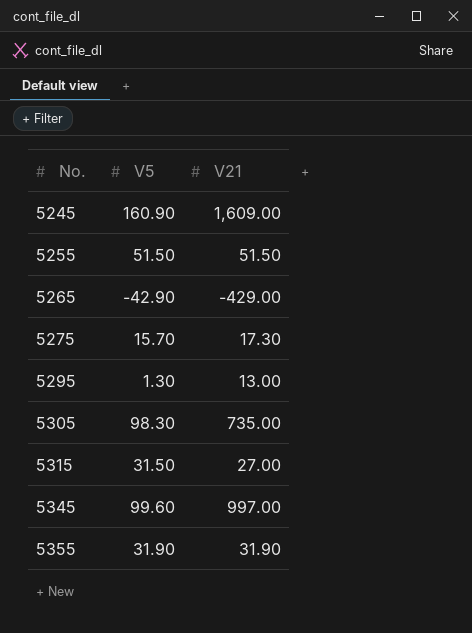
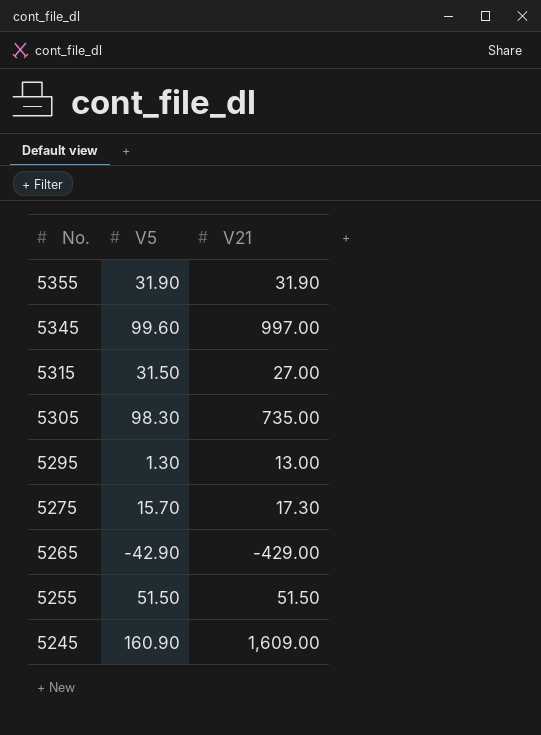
row order: No. ascending -> No. descending

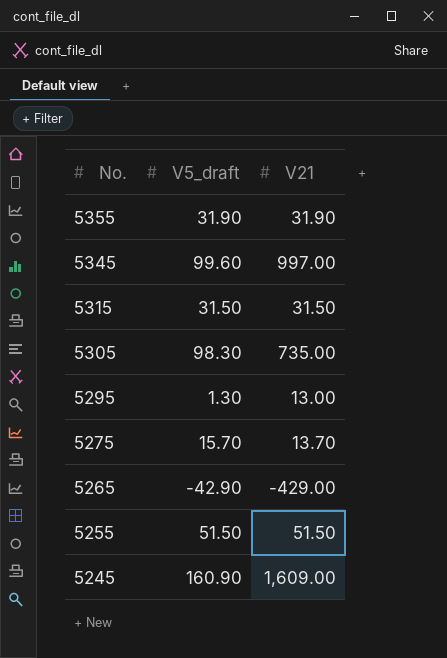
column name: V5 -> V5_draft
5315 | V21: 27.00 -> 31.50
5275 | V21: 17.30 -> 13.70

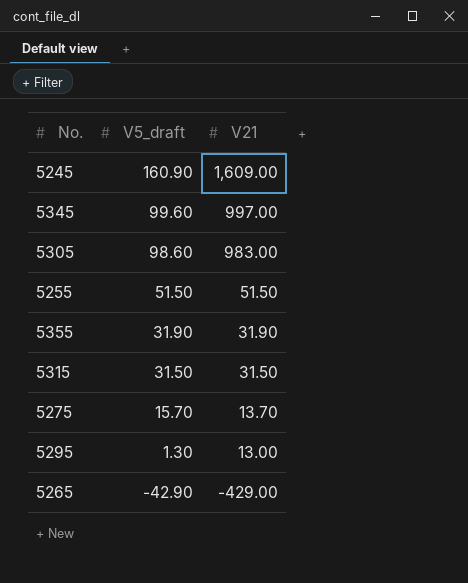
row order: No. descending -> V5_draft descending
5305 | V5_draft: 98.30 -> 98.60
5305 | V21: 735.00 -> 983.00

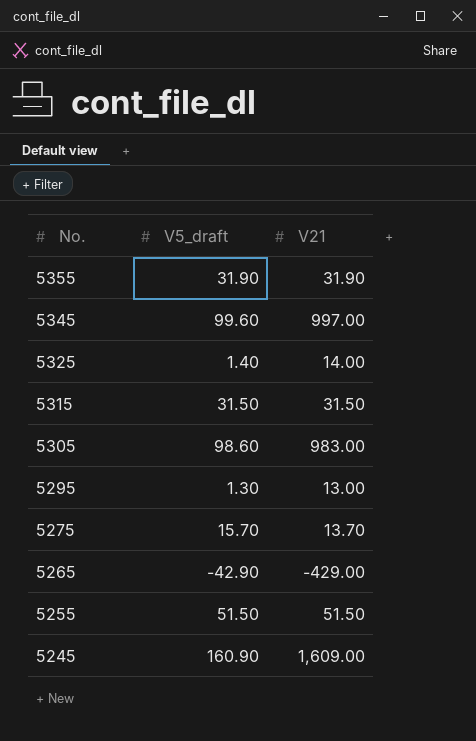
row order: V5_draft descending -> No. descending
row 5325: none -> 1.40 | 14.00

